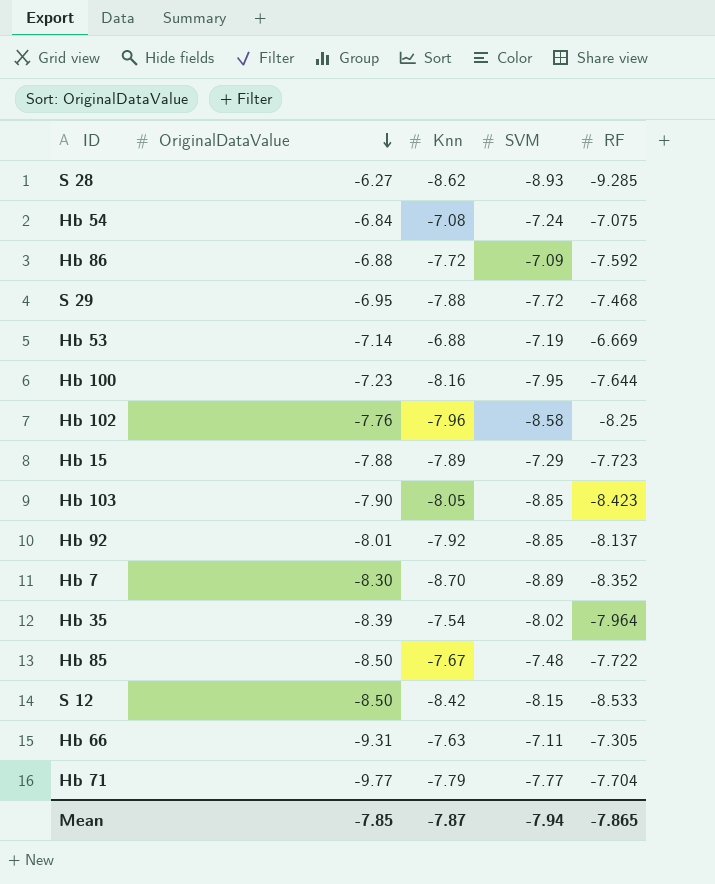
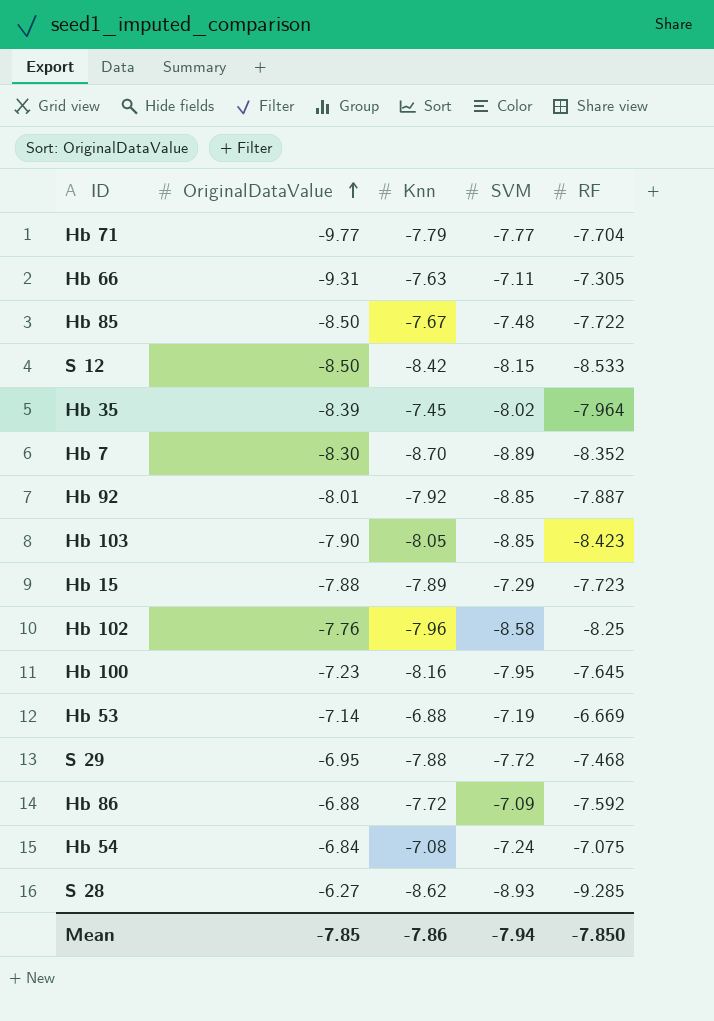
row order: OriginalDataValue descending -> OriginalDataValue ascending
Hb 35 | Knn: -7.54 -> -7.45
Hb 92 | RF: -8.137 -> -7.887
Hb 100 | RF: -7.644 -> -7.645
Mean | Knn: -7.87 -> -7.86
Mean | RF: -7.865 -> -7.850

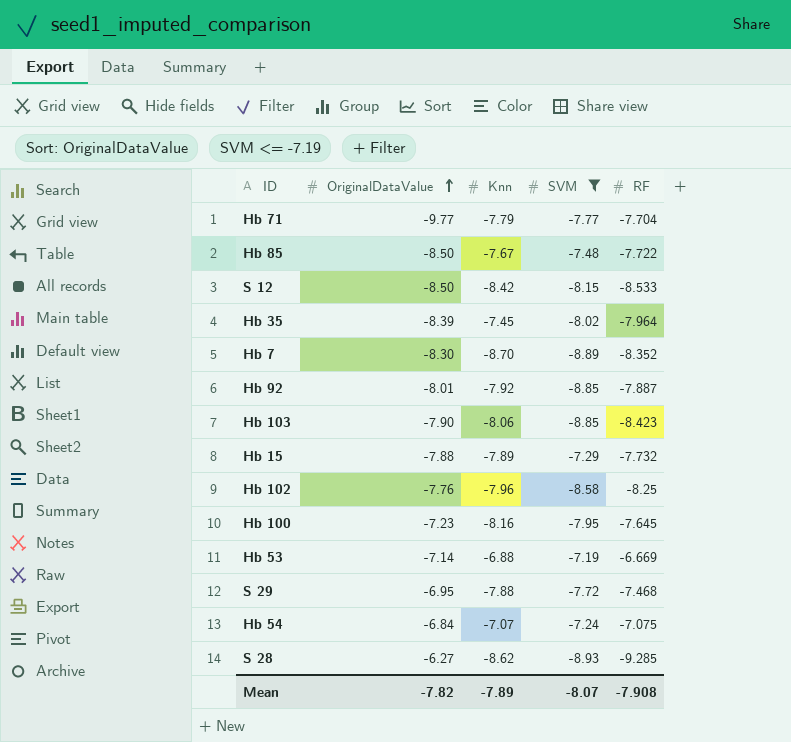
filter: none -> SVM <= -7.19
Hb 103 | Knn: -8.05 -> -8.06
Hb 15 | RF: -7.723 -> -7.732
Hb 54 | Knn: -7.08 -> -7.07
Mean | OriginalDataValue: -7.85 -> -7.82
Mean | Knn: -7.86 -> -7.89
Mean | SVM: -7.94 -> -8.07
Mean | RF: -7.850 -> -7.908

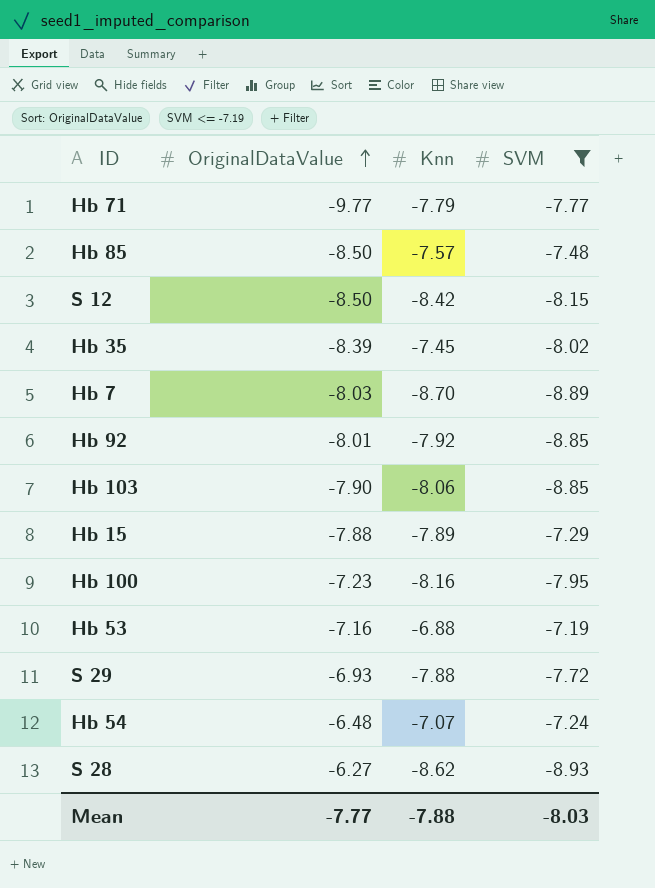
column RF | position: 5 -> none
row Hb 102: -7.76 | -7.96 | -8.58 | -8.25 -> none
Hb 85 | Knn: -7.67 -> -7.57
Hb 7 | OriginalDataValue: -8.30 -> -8.03
Hb 53 | OriginalDataValue: -7.14 -> -7.16
S 29 | OriginalDataValue: -6.95 -> -6.93
Hb 54 | OriginalDataValue: -6.84 -> -6.48
Mean | OriginalDataValue: -7.82 -> -7.77
Mean | Knn: -7.89 -> -7.88
Mean | SVM: -8.07 -> -8.03

